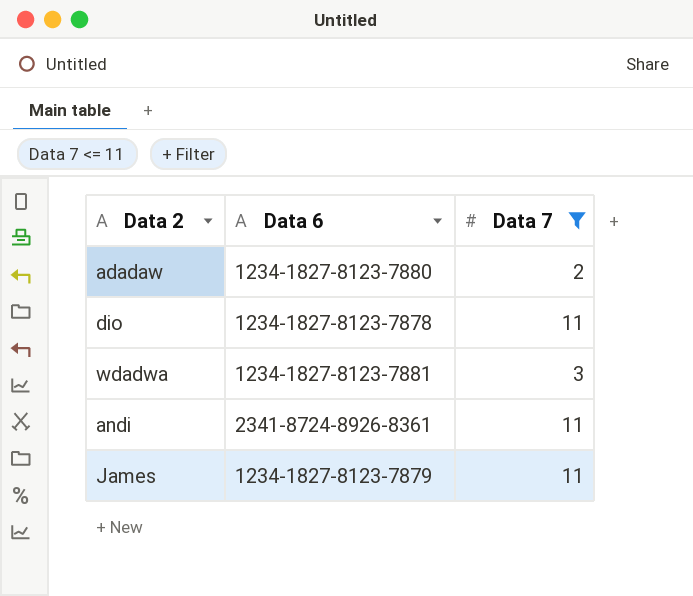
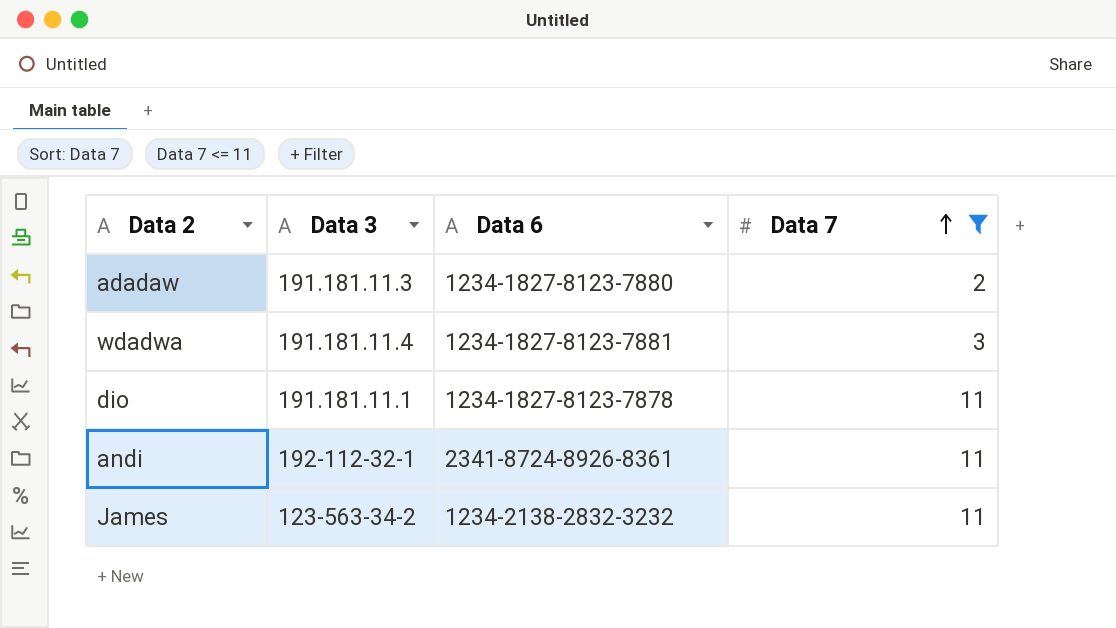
row order: none -> Data 7 ascending
column Data 3 | position: none -> 2
James | Data 6: 1234-1827-8123-7879 -> 1234-2138-2832-3232

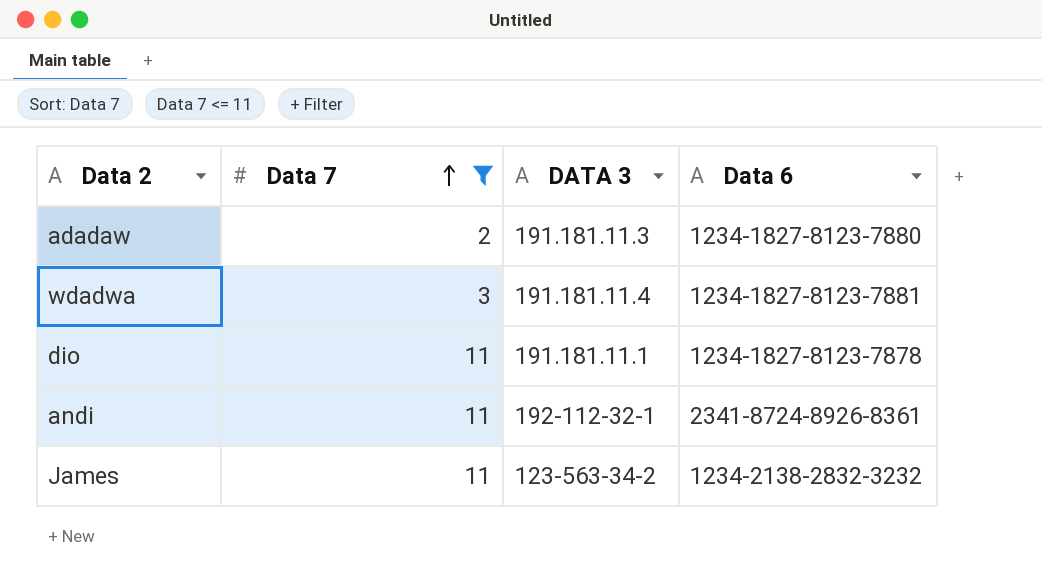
column Data 7 | position: 4 -> 2
column name: Data 3 -> DATA 3

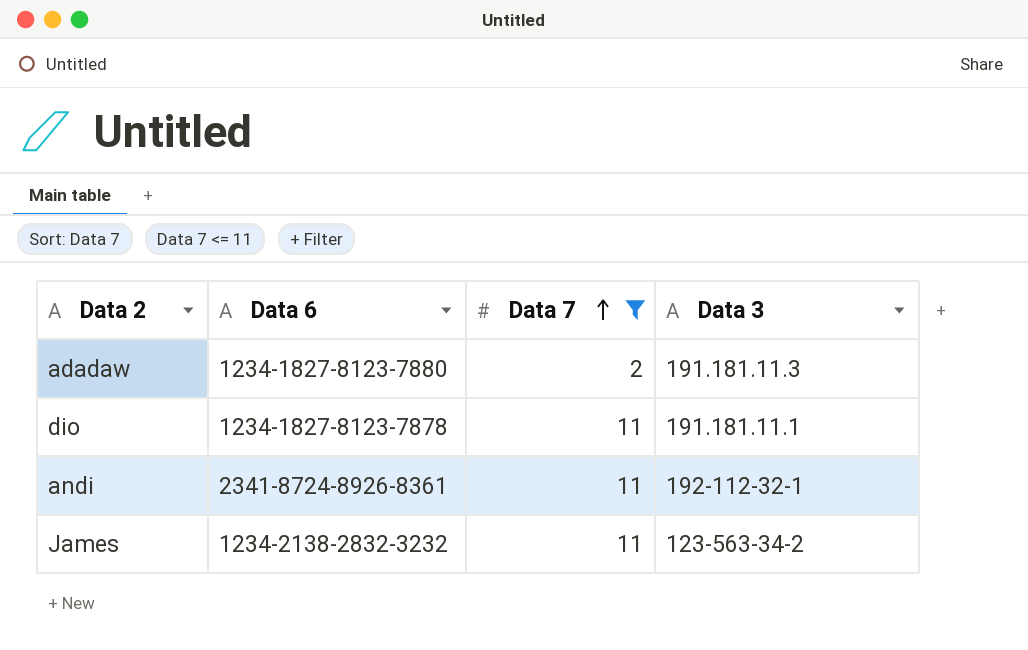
column Data 6 | position: 4 -> 2
column name: DATA 3 -> Data 3
row wdadwa: 3 | 191.181.11.4 | 1234-1827-8123-7881 -> none

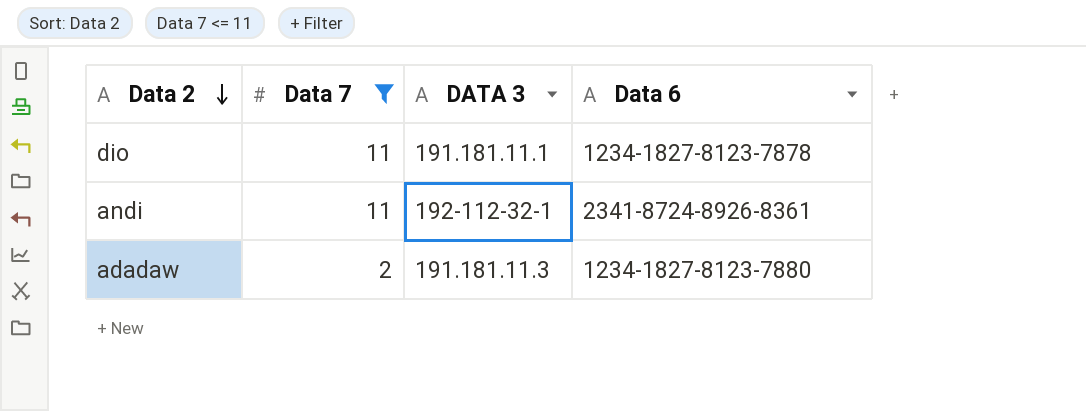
row order: Data 7 ascending -> Data 2 descending
column name: Data 3 -> DATA 3
column Data 6 | position: 2 -> 4
row James: 1234-2138-2832-3232 | 11 | 123-563-34-2 -> none

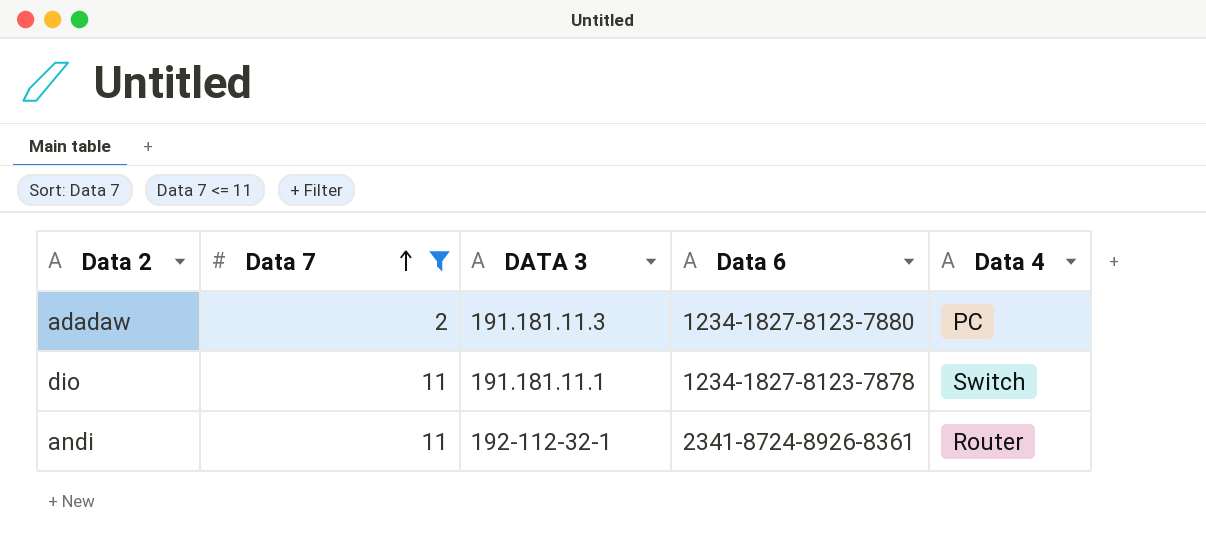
row order: Data 2 descending -> Data 7 ascending
column Data 4 | position: none -> 5

